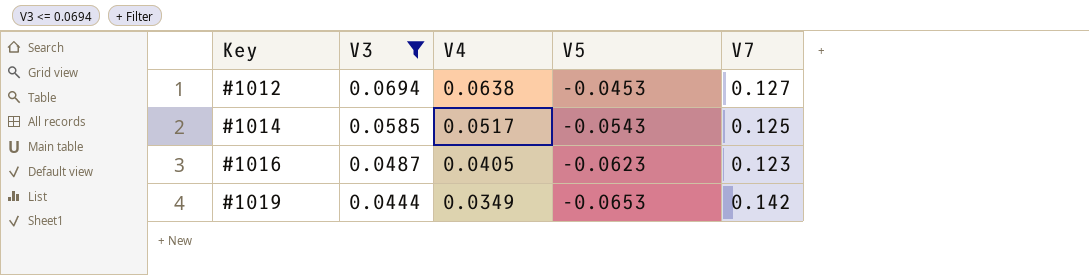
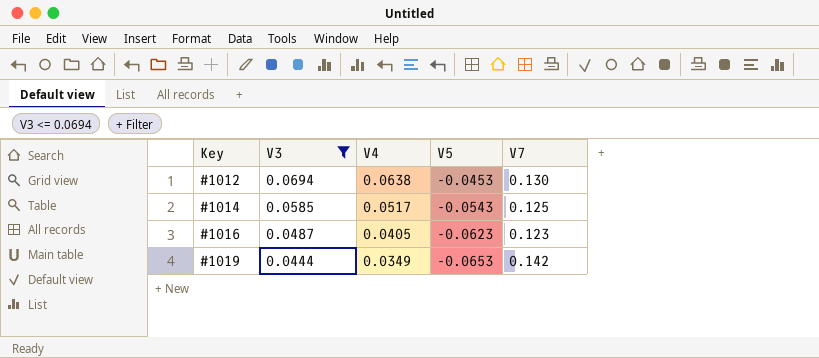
#1012 | V7: 0.127 -> 0.130

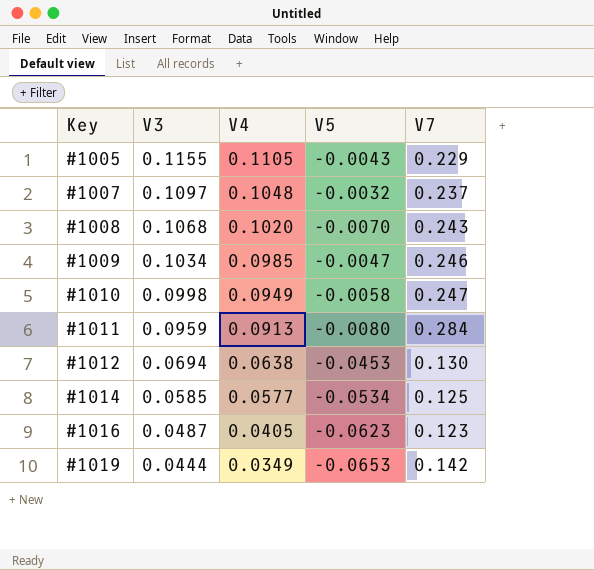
filter: V3 <= 0.0694 -> none
#1014 | V4: 0.0517 -> 0.0577
#1014 | V5: -0.0543 -> -0.0534

